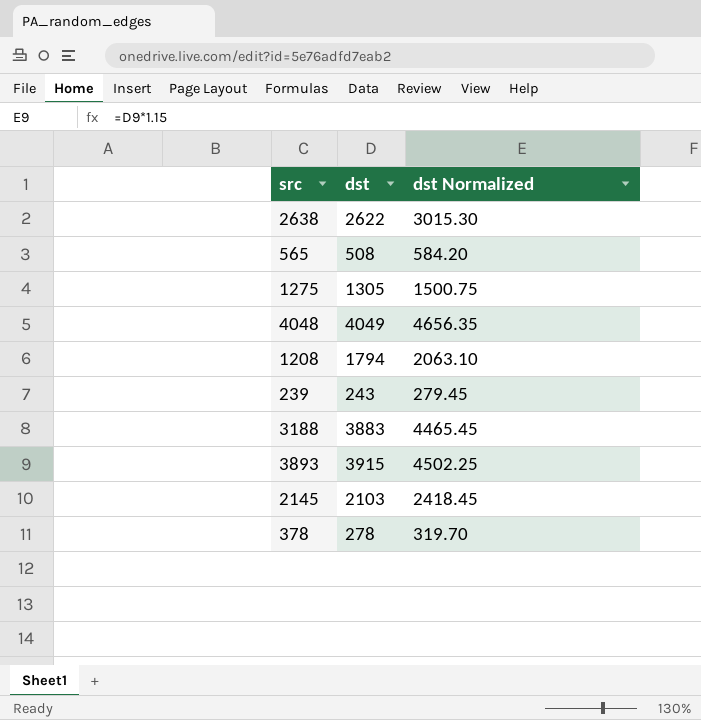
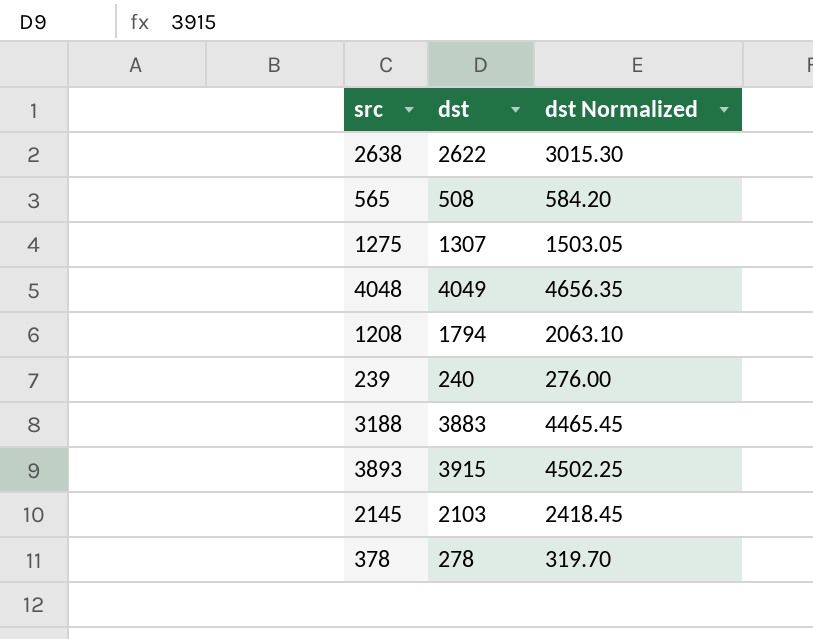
1275 | dst: 1305 -> 1307
1275 | dst Normalized: 1500.75 -> 1503.05
239 | dst: 243 -> 240
239 | dst Normalized: 279.45 -> 276.00

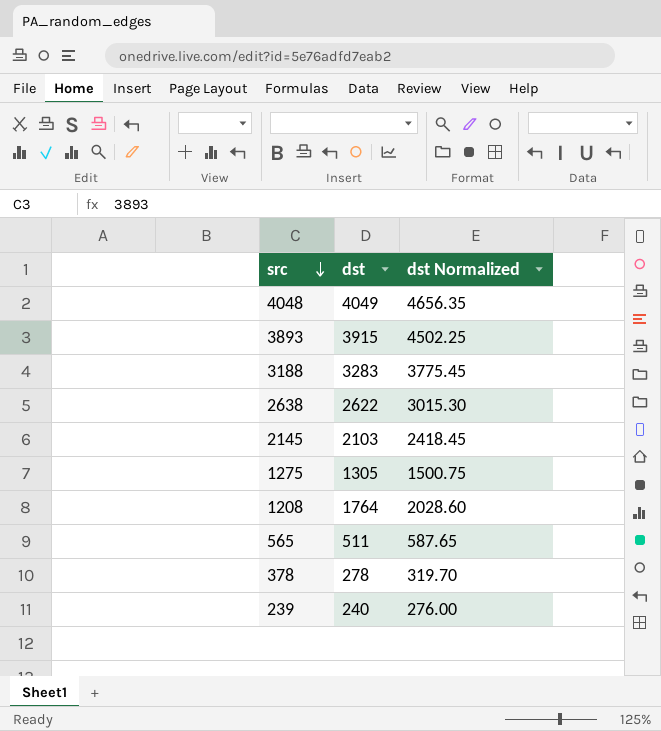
row order: none -> src descending
3188 | dst: 3883 -> 3283
3188 | dst Normalized: 4465.45 -> 3775.45
1275 | dst: 1307 -> 1305
1275 | dst Normalized: 1503.05 -> 1500.75
1208 | dst: 1794 -> 1764
1208 | dst Normalized: 2063.10 -> 2028.60
565 | dst: 508 -> 511
565 | dst Normalized: 584.20 -> 587.65

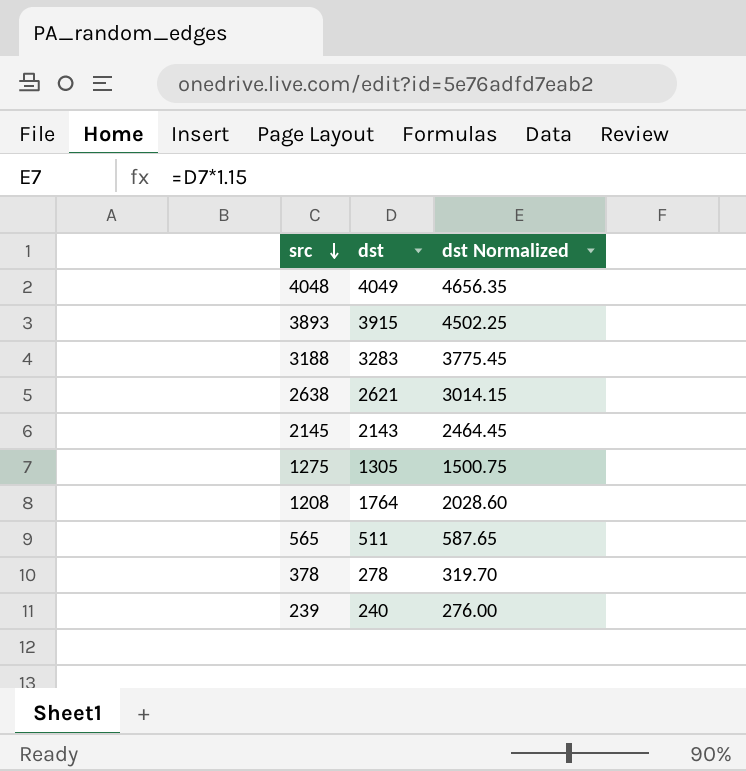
2638 | dst: 2622 -> 2621
2638 | dst Normalized: 3015.30 -> 3014.15
2145 | dst: 2103 -> 2143
2145 | dst Normalized: 2418.45 -> 2464.45

